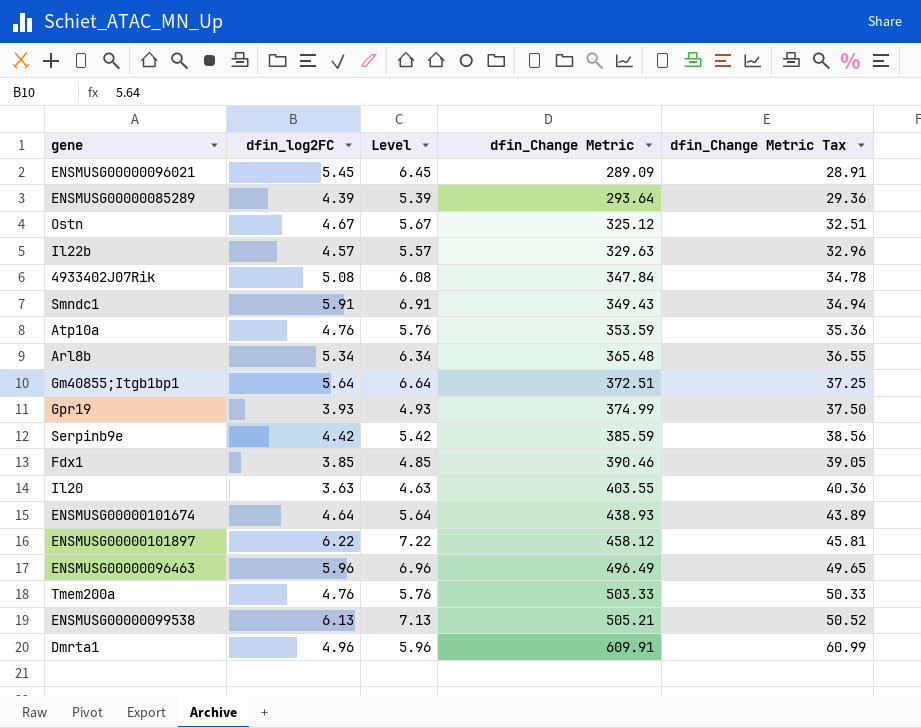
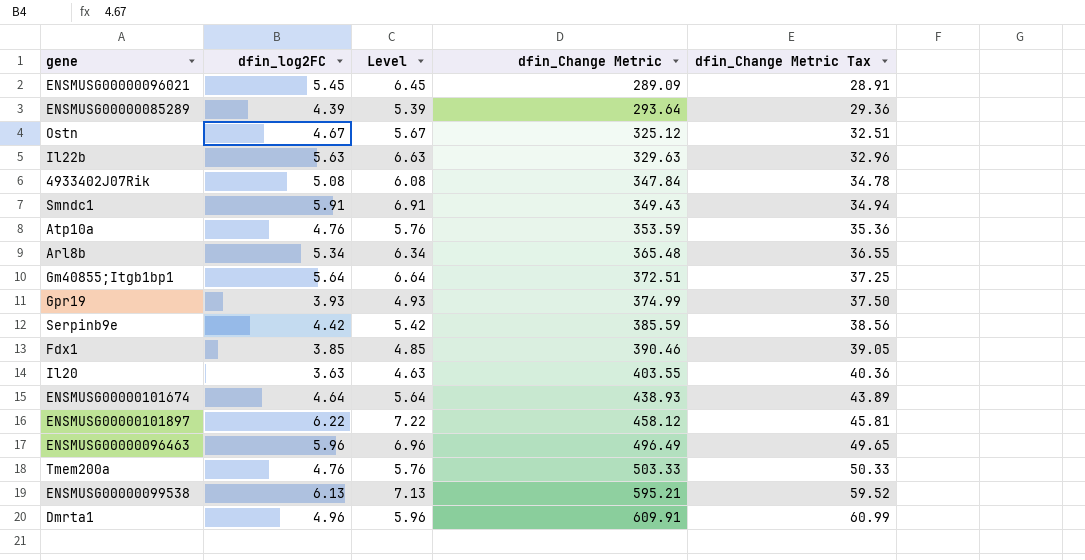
Il22b | dfin_log2FC: 4.57 -> 5.63
Il22b | Level: 5.57 -> 6.63
ENSMUSG00000099538 | dfin_Change Metric: 505.21 -> 595.21
ENSMUSG00000099538 | dfin_Change Metric Tax: 50.52 -> 59.52

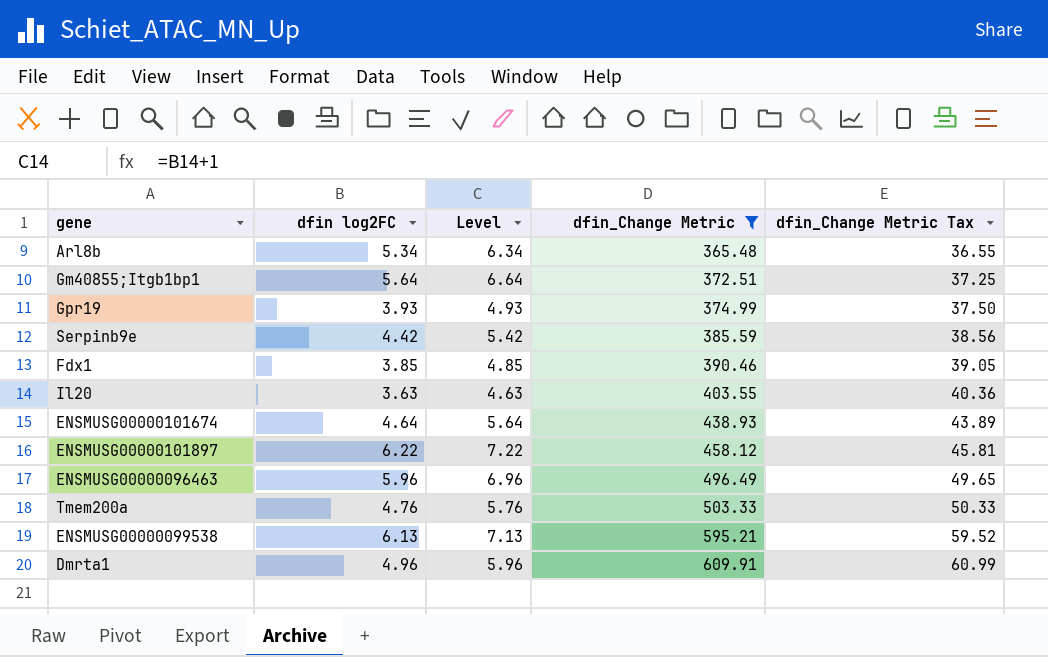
filter: none -> dfin_Change Metric >= 365.48
column name: dfin_log2FC -> dfin log2FC

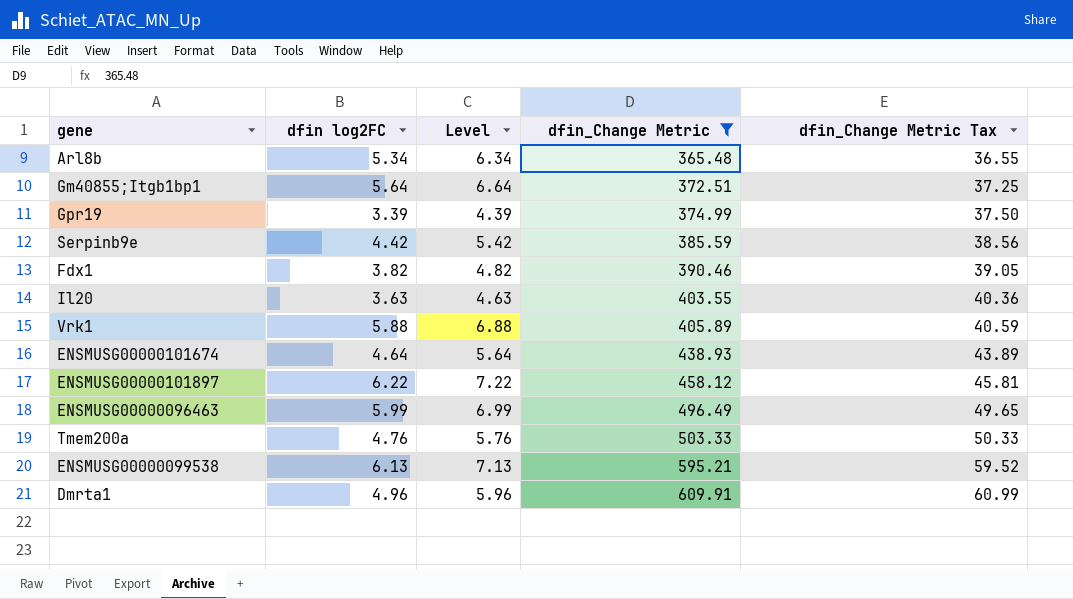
Gpr19 | dfin log2FC: 3.93 -> 3.39
Gpr19 | Level: 4.93 -> 4.39
Fdx1 | dfin log2FC: 3.85 -> 3.82
Fdx1 | Level: 4.85 -> 4.82
row Vrk1: none -> 5.88 | 6.88 | 405.89 | 40.59
ENSMUSG00000096463 | dfin log2FC: 5.96 -> 5.99
ENSMUSG00000096463 | Level: 6.96 -> 6.99

